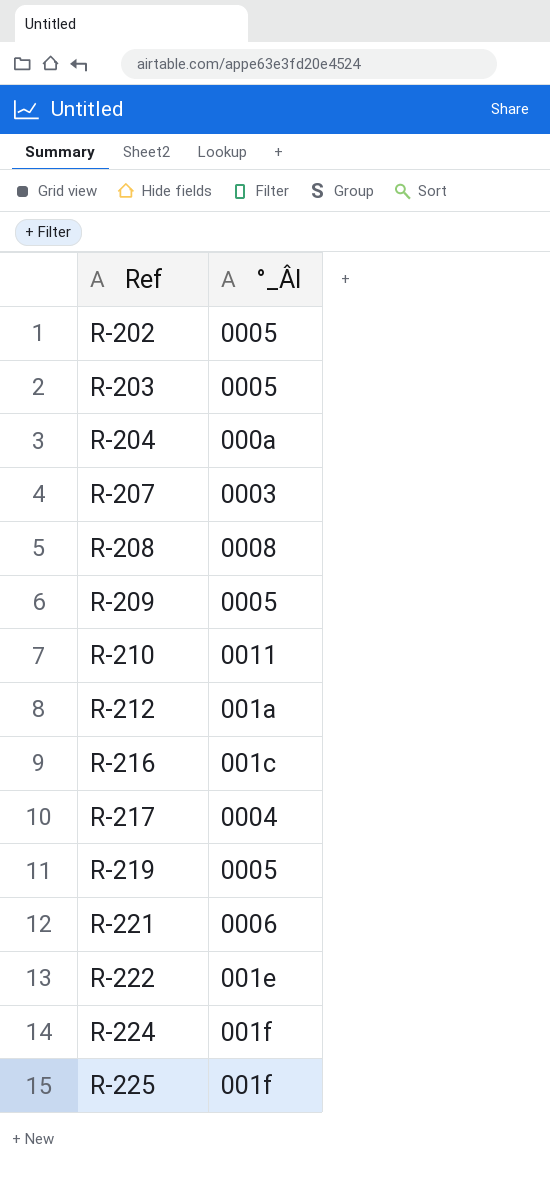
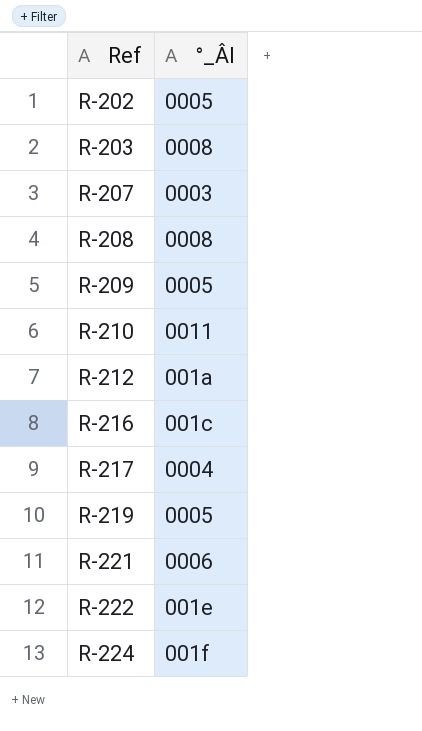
row R-204: 000a -> none
row R-225: 001f -> none
R-203 | °_ÂI: 0005 -> 0008

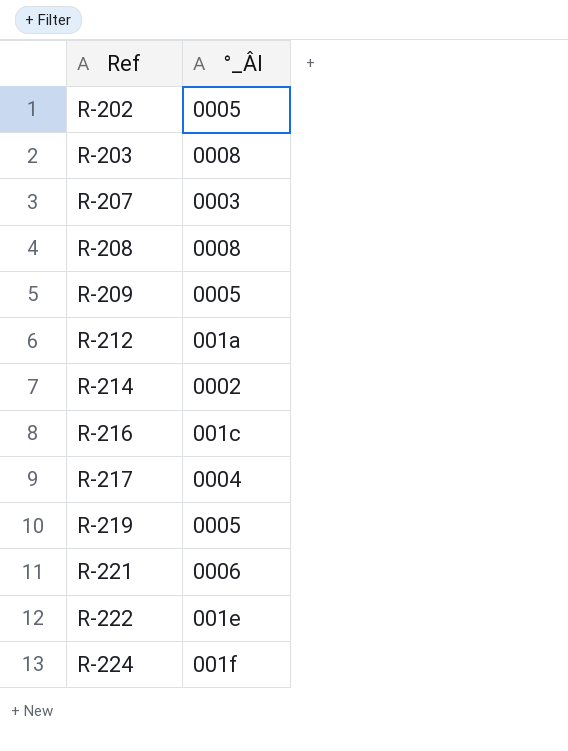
row R-210: 0011 -> none
row R-214: none -> 0002

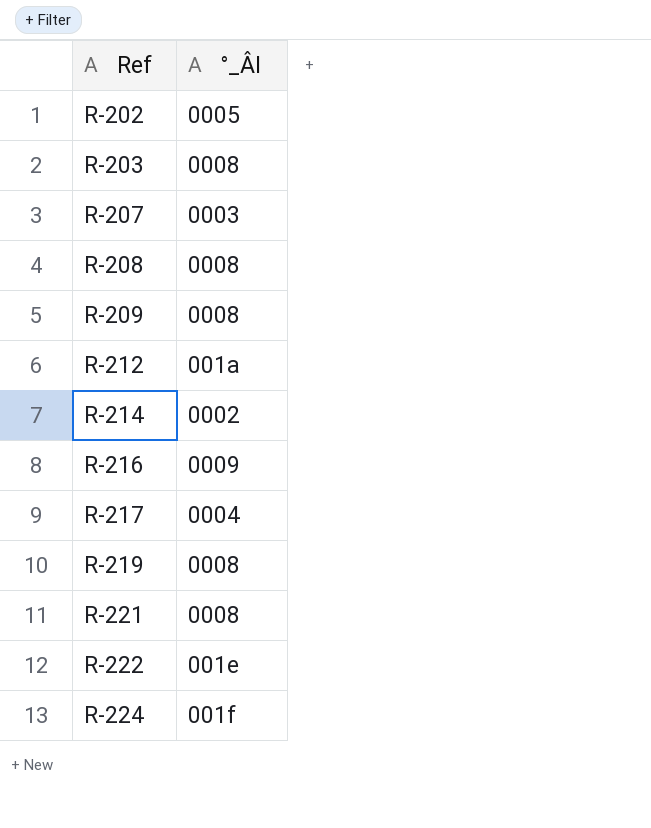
R-209 | °_ÂI: 0005 -> 0008
R-216 | °_ÂI: 001c -> 0009
R-219 | °_ÂI: 0005 -> 0008
R-221 | °_ÂI: 0006 -> 0008

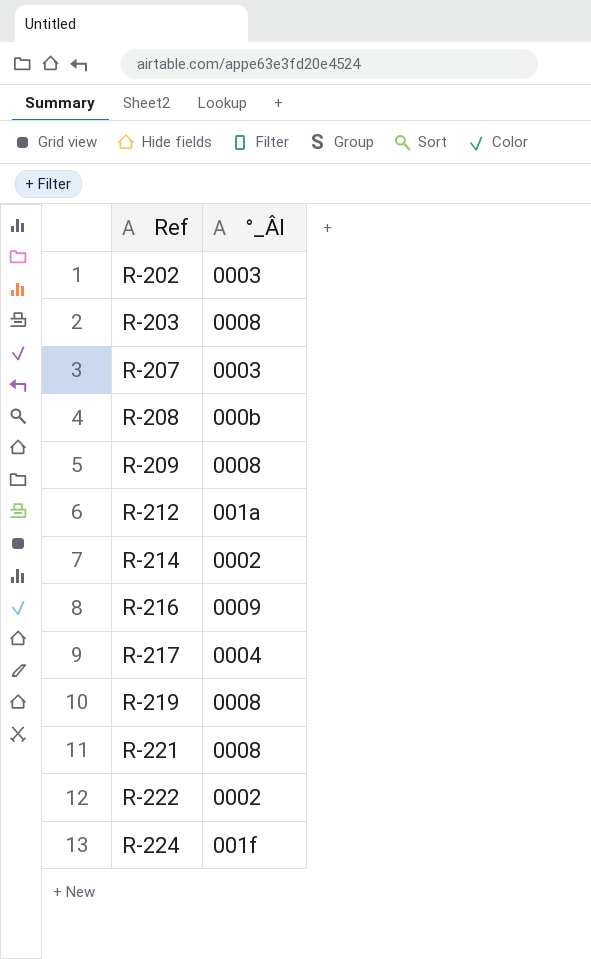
R-202 | °_ÂI: 0005 -> 0003
R-208 | °_ÂI: 0008 -> 000b
R-222 | °_ÂI: 001e -> 0002

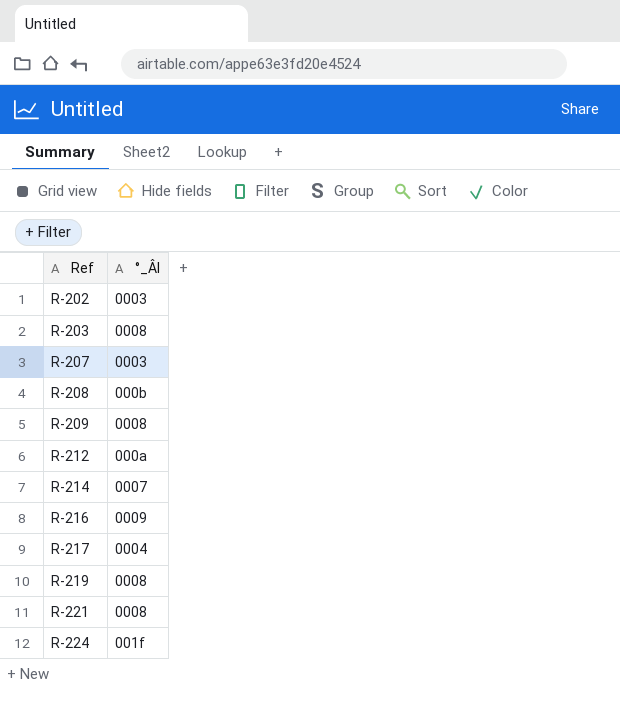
row R-222: 0002 -> none
R-212 | °_ÂI: 001a -> 000a
R-214 | °_ÂI: 0002 -> 0007

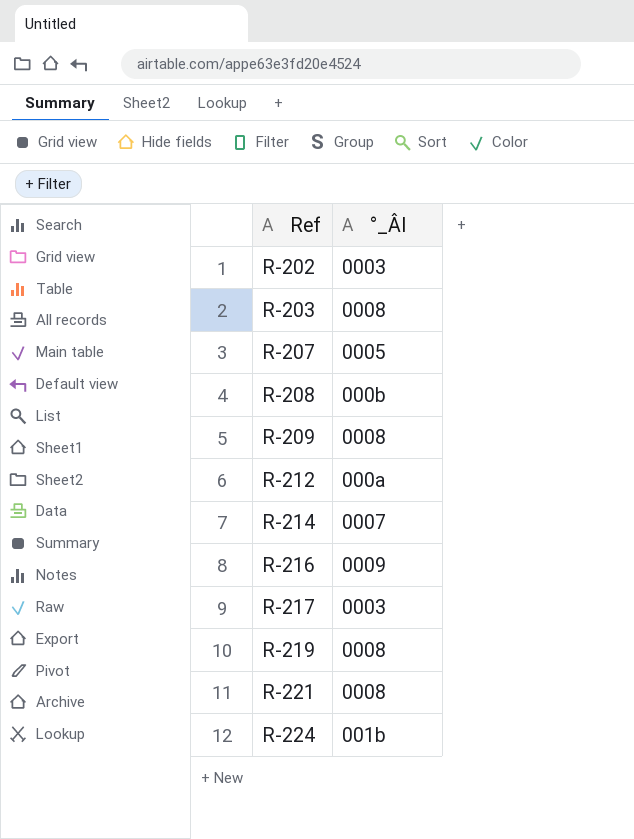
R-207 | °_ÂI: 0003 -> 0005
R-217 | °_ÂI: 0004 -> 0003
R-224 | °_ÂI: 001f -> 001b

